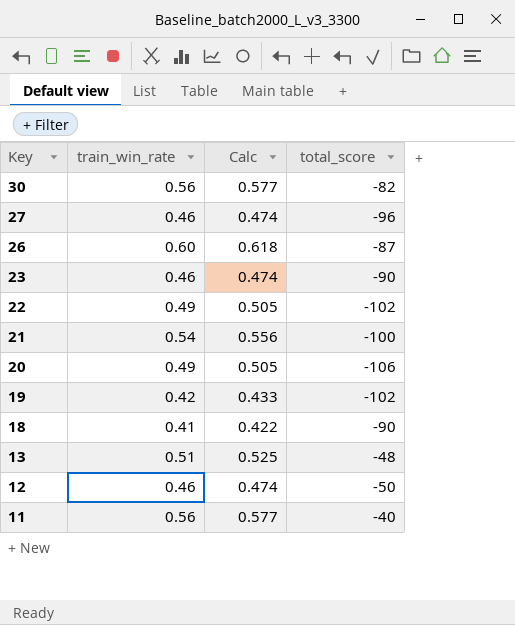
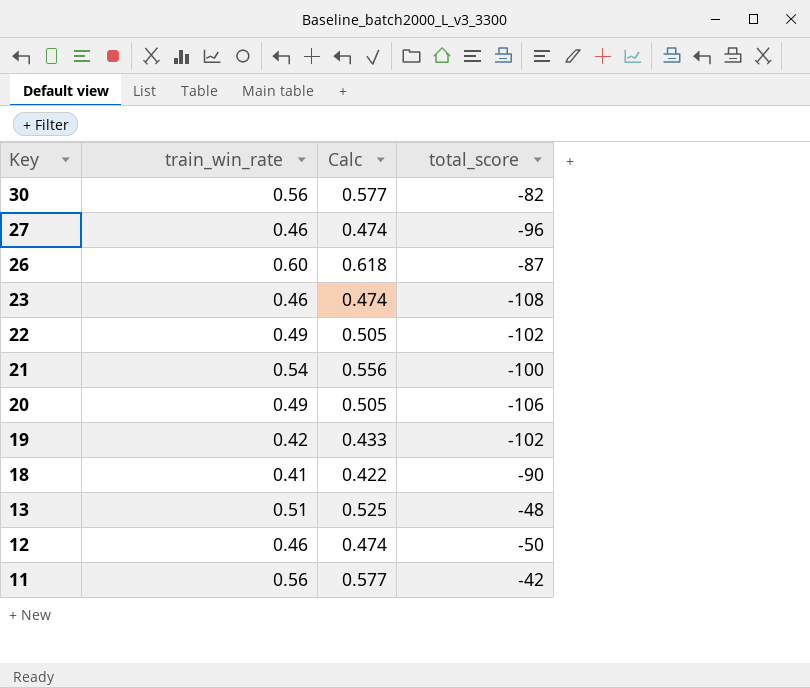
23 | total_score: -90 -> -108
11 | total_score: -40 -> -42

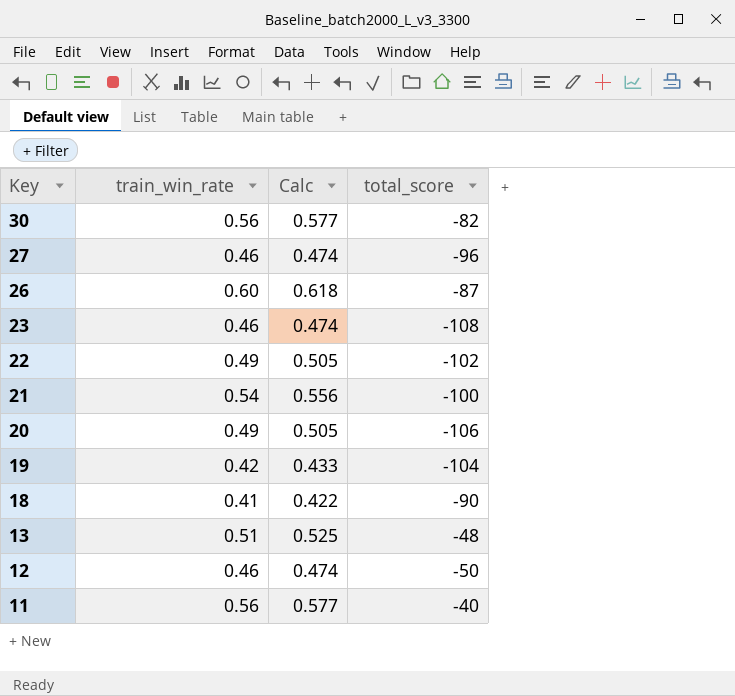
19 | total_score: -102 -> -104
11 | total_score: -42 -> -40

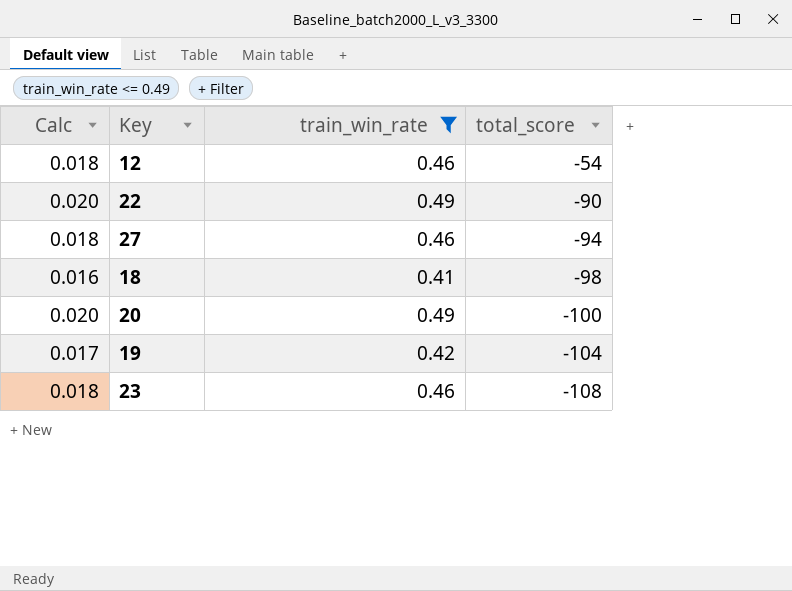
filter: none -> train_win_rate <= 0.49
row order: Key descending -> total_score descending
column Calc | formula: [train_win_rate] * 1.03 -> [train_win_rate] * 0.04
column Calc | position: 3 -> 1
12 | total_score: -50 -> -54
22 | total_score: -102 -> -90
27 | total_score: -96 -> -94
18 | total_score: -90 -> -98
20 | total_score: -106 -> -100

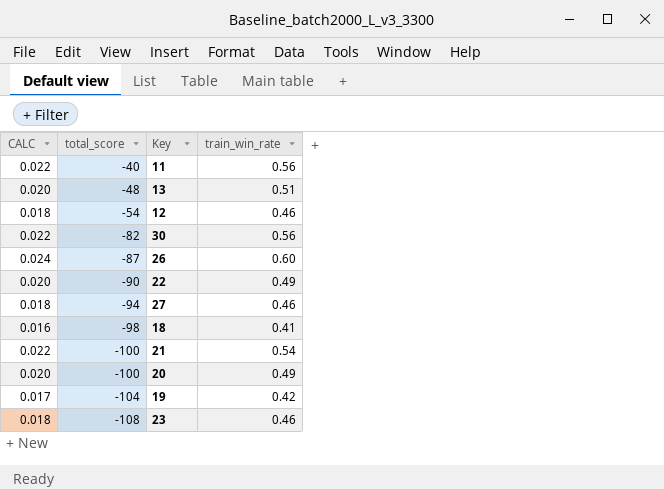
filter: train_win_rate <= 0.49 -> none
column name: Calc -> CALC
column total_score | position: 4 -> 2

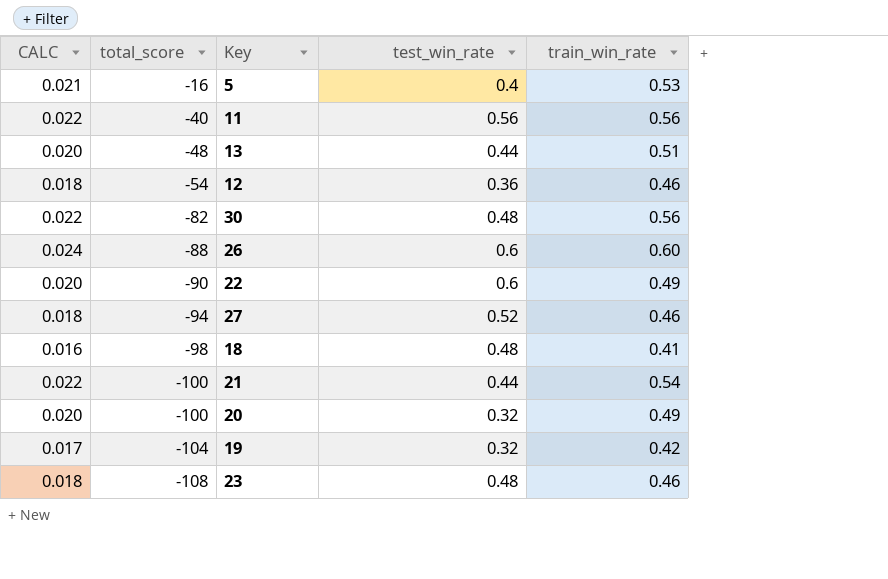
column test_win_rate | position: none -> 4
row 5: none -> 0.021 | -16 | 0.4 | 0.53
26 | total_score: -87 -> -88

